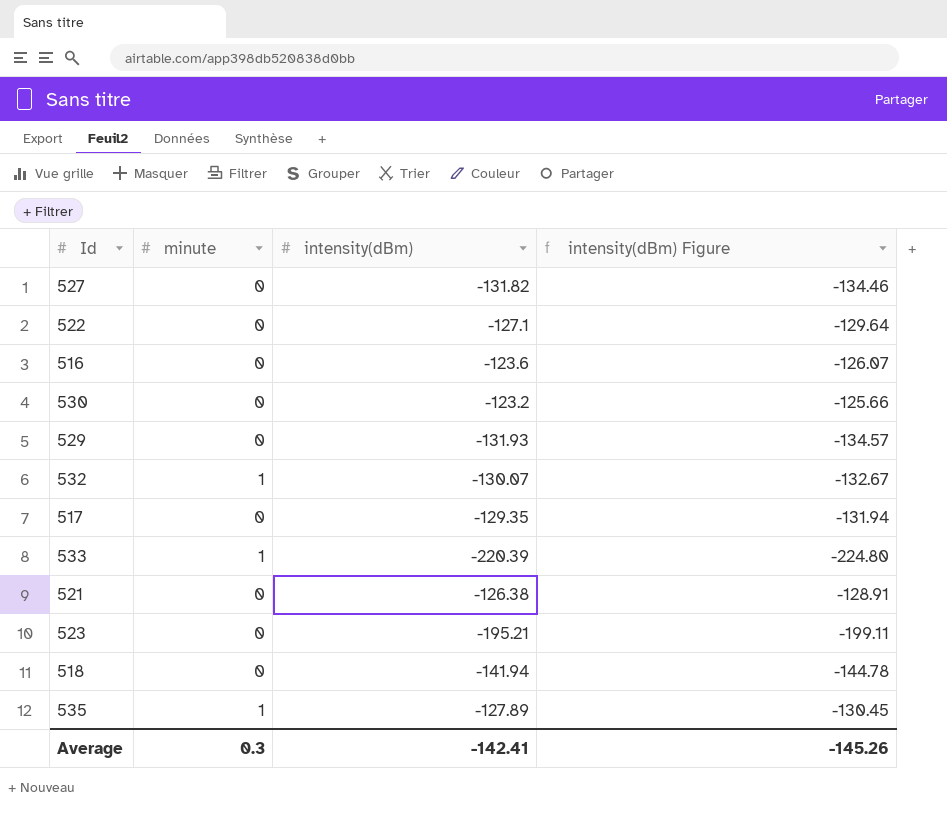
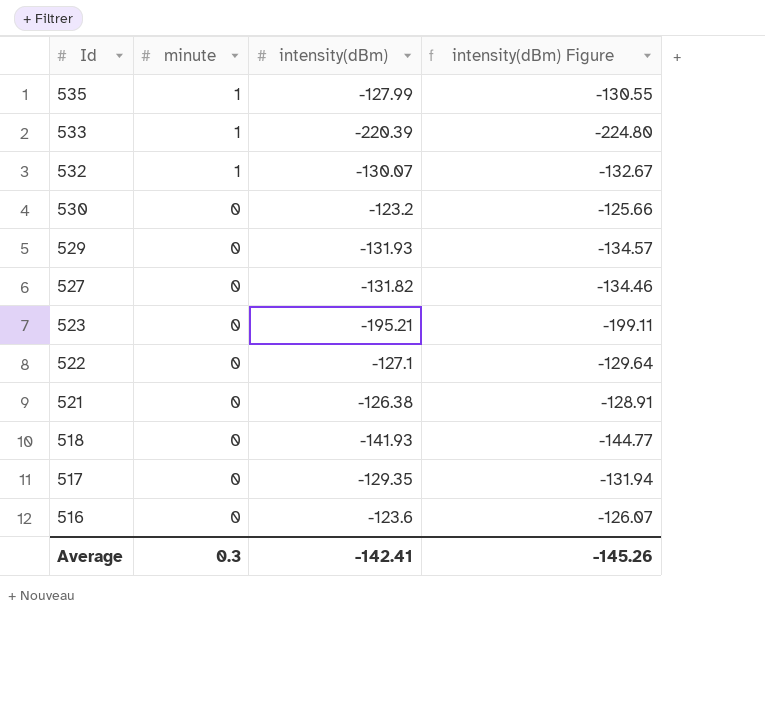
row order: none -> Id descending
535 | intensity(dBm): -127.89 -> -127.99
535 | intensity(dBm) Figure: -130.45 -> -130.55
518 | intensity(dBm): -141.94 -> -141.93
518 | intensity(dBm) Figure: -144.78 -> -144.77

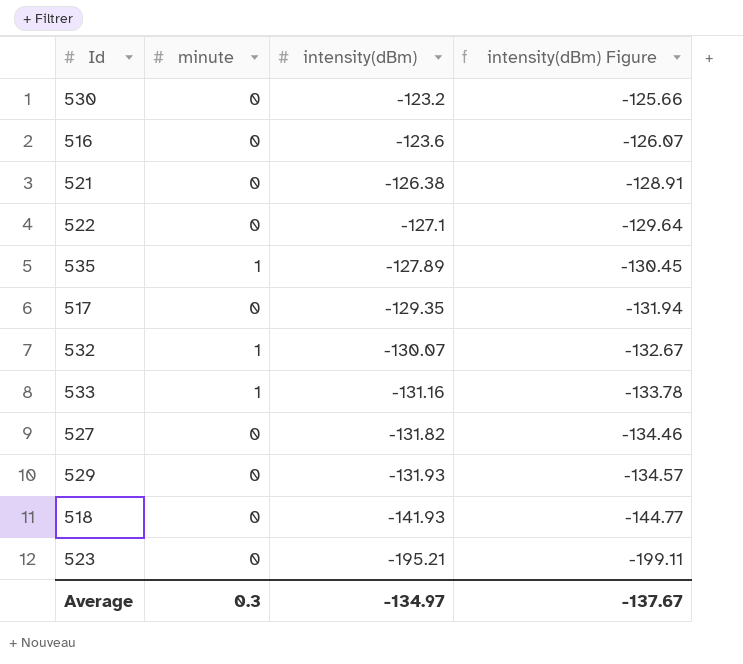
row order: Id descending -> intensity(dBm) descending
535 | intensity(dBm): -127.99 -> -127.89
535 | intensity(dBm) Figure: -130.55 -> -130.45
533 | intensity(dBm): -220.39 -> -131.16
533 | intensity(dBm) Figure: -224.80 -> -133.78
Average | intensity(dBm): -142.41 -> -134.97
Average | intensity(dBm) Figure: -145.26 -> -137.67

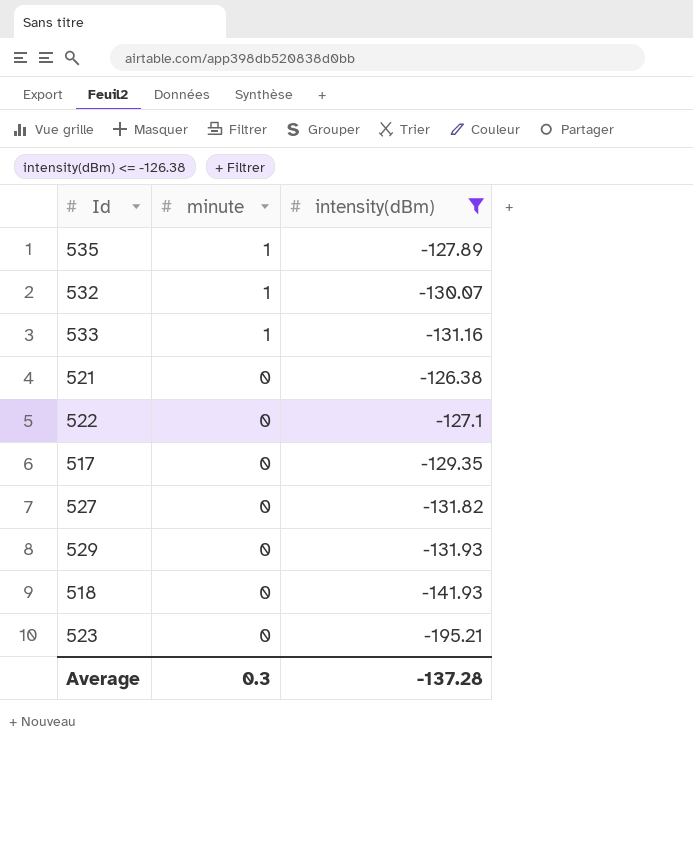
filter: none -> intensity(dBm) <= -126.38
row order: intensity(dBm) descending -> minute descending
column intensity(dBm) Figure | formula: [intensity(dBm)] * 1.02 -> none
Average | intensity(dBm): -134.97 -> -137.28

